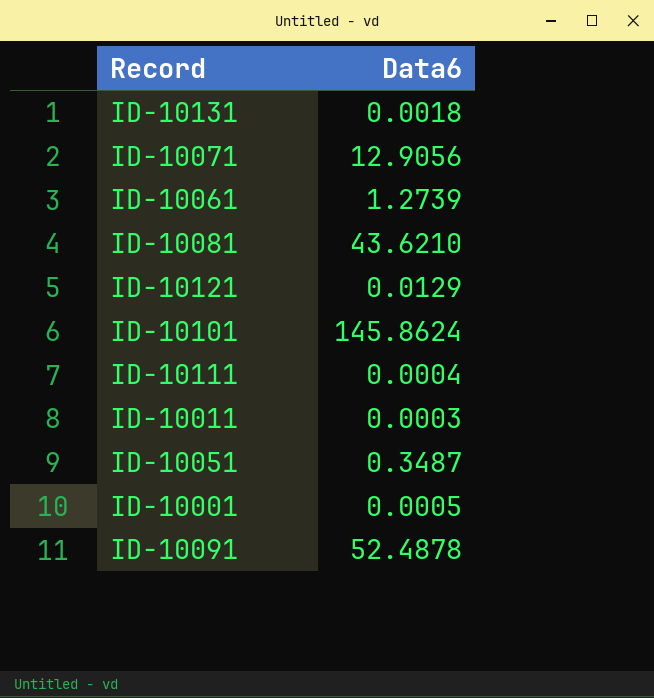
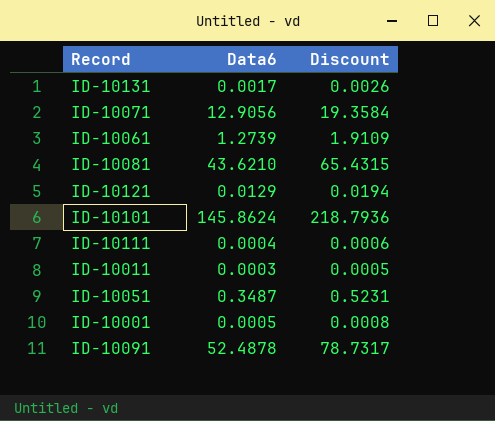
column Discount | formula: none -> [Data6] * 1.5
ID-10131 | Data6: 0.0018 -> 0.0017

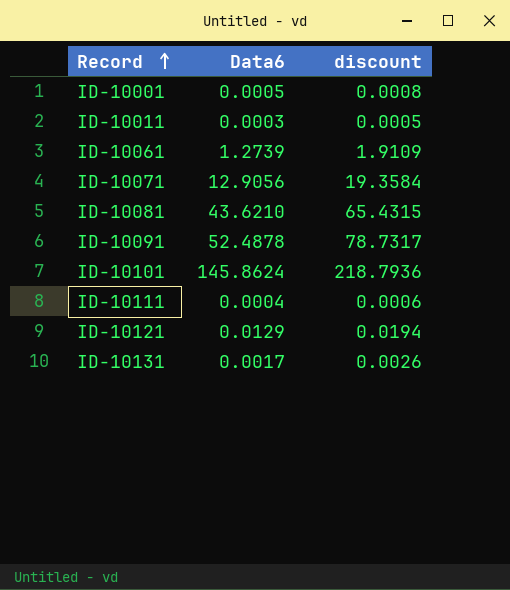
row order: none -> Record ascending
column name: Discount -> discount
row ID-10051: 0.3487 | 0.5231 -> none

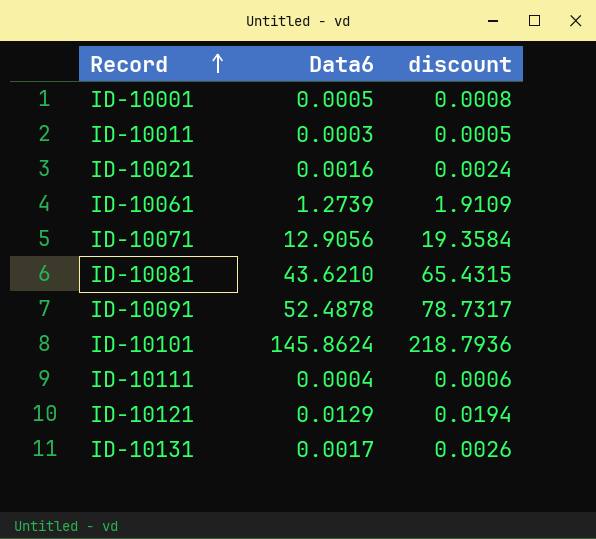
row ID-10021: none -> 0.0016 | 0.0024

